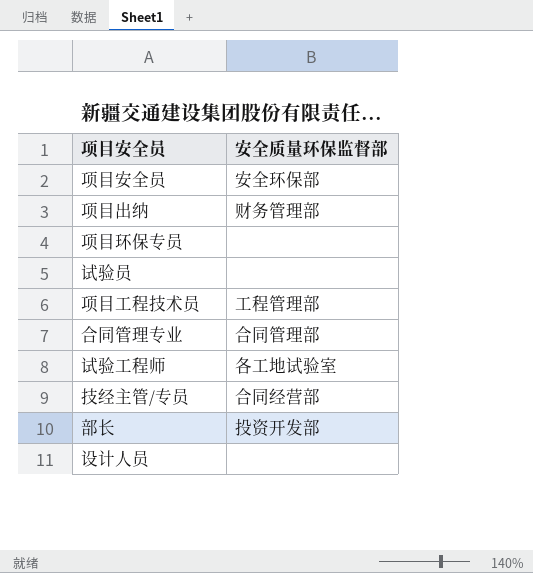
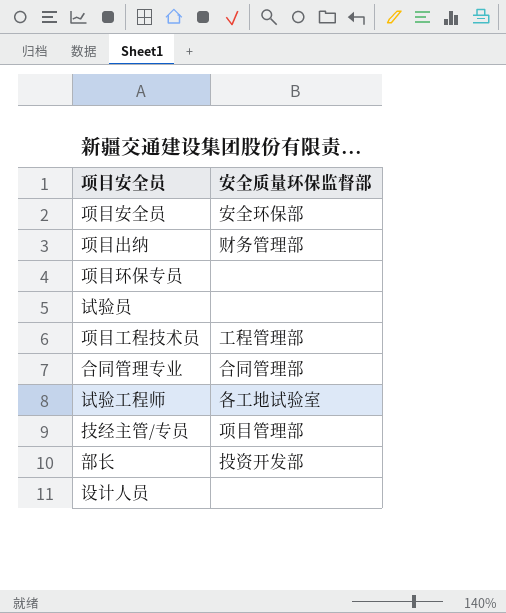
技经主管/专员 | 安全质量环保监督部: 合同经营部 -> 项目管理部

